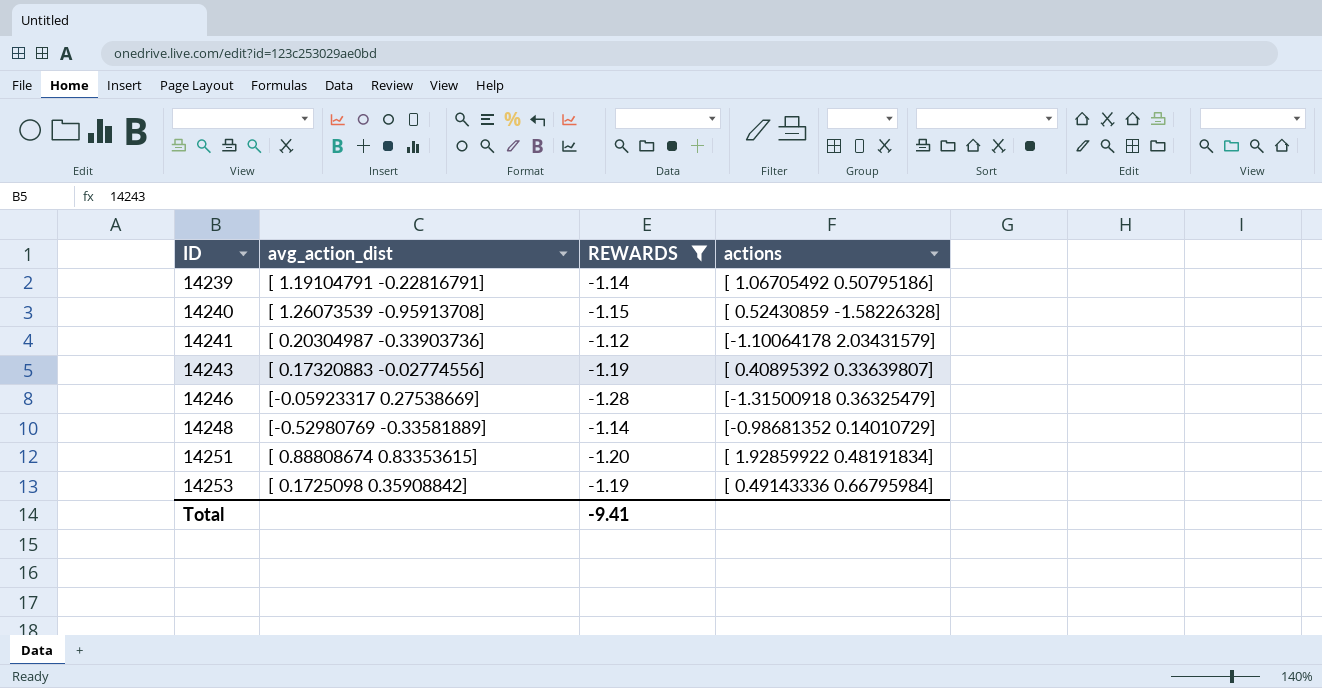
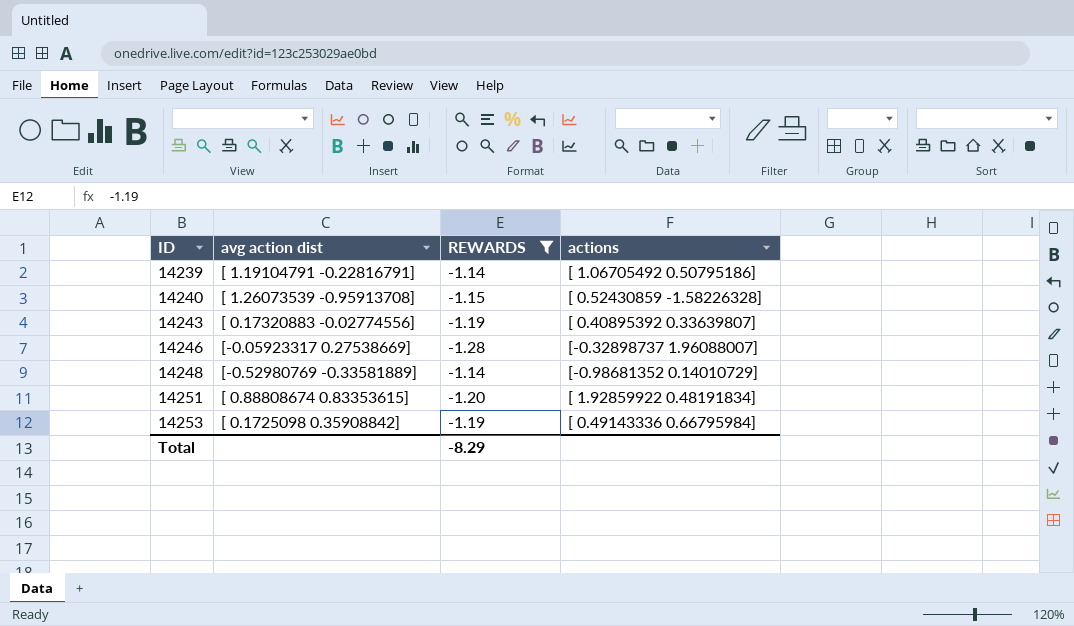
column name: avg_action_dist -> avg action dist
row 14241: [ 0.20304987 -0.33903736] | -1.12 | [-1.10064178 2.03431579] -> none
14246 | actions: [-1.31500918 0.36325479] -> [-0.32898737 1.96088007]
Total | REWARDS: -9.41 -> -8.29

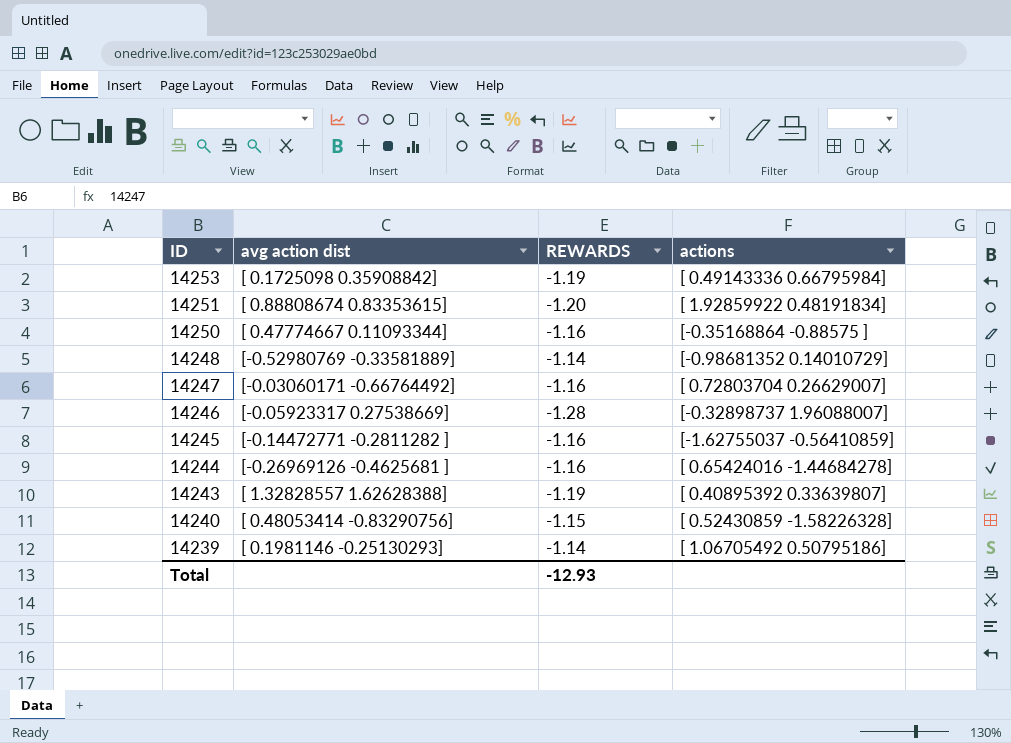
filter: REWARDS != -1.16 -> none
row order: ID ascending -> ID descending
14243 | avg action dist: [ 0.17320883 -0.02774556] -> [ 1.32828557 1.62628388]
14240 | avg action dist: [ 1.26073539 -0.95913708] -> [ 0.48053414 -0.83290756]
14239 | avg action dist: [ 1.19104791 -0.22816791] -> [ 0.1981146 -0.25130293]
Total | REWARDS: -8.29 -> -12.93

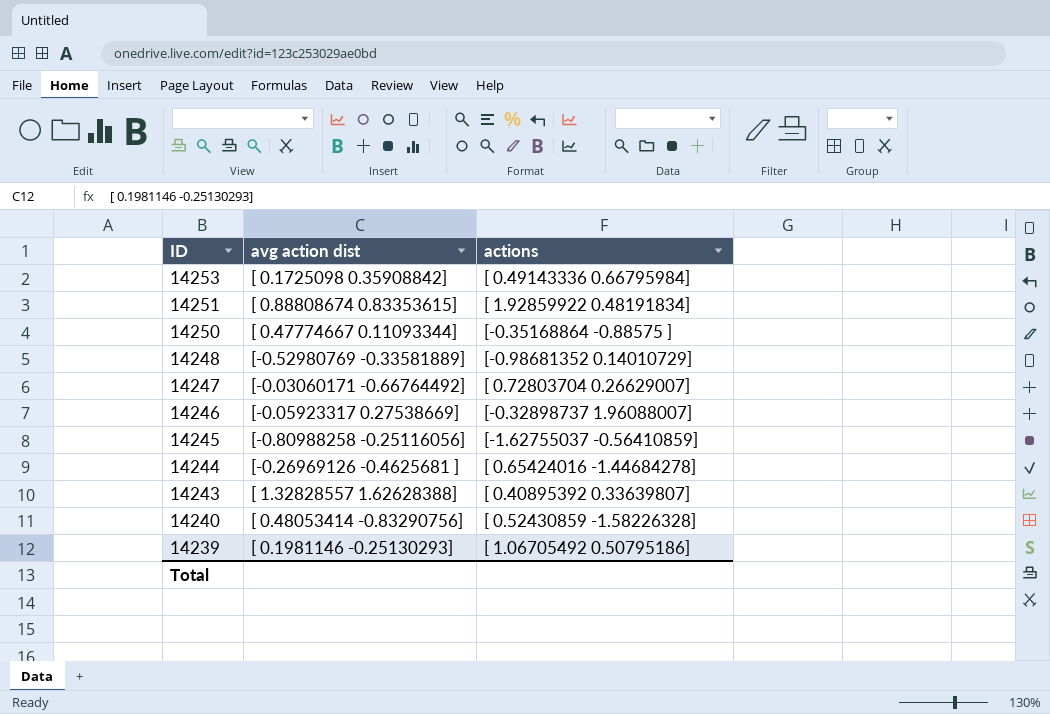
column REWARDS | position: 3 -> none
14245 | avg action dist: [-0.14472771 -0.2811282 ] -> [-0.80988258 -0.25116056]

